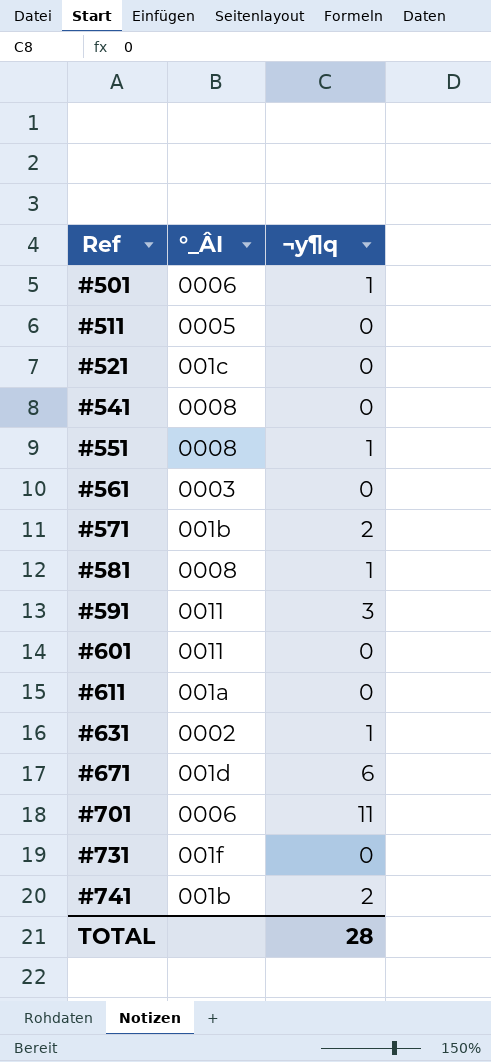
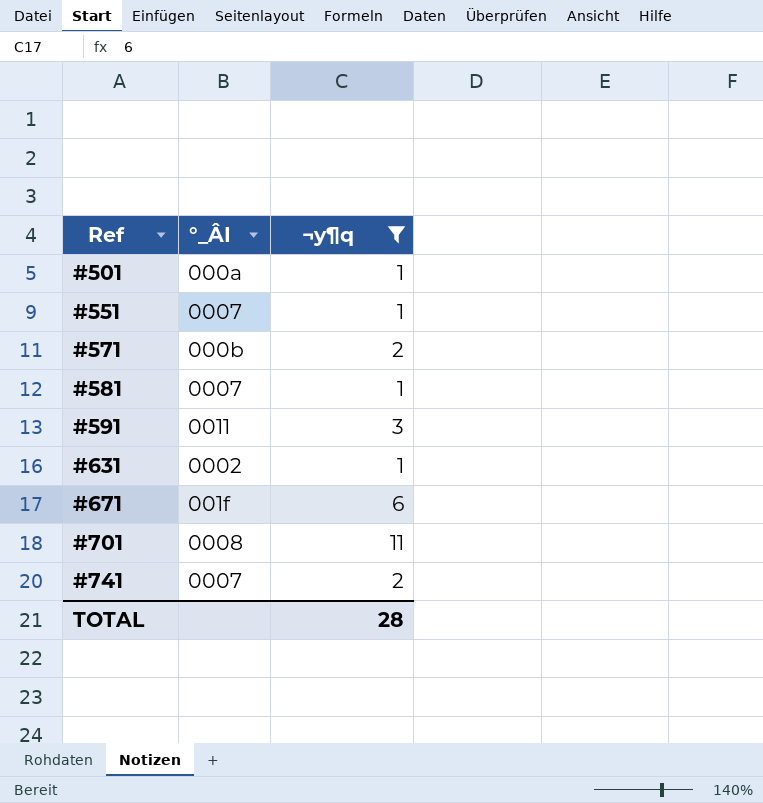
filter: none -> ¬y¶q != 0
#501 | °_ÂI: 0006 -> 000a
#551 | °_ÂI: 0008 -> 0007
#571 | °_ÂI: 001b -> 000b
#581 | °_ÂI: 0008 -> 0007
#671 | °_ÂI: 001d -> 001f
#701 | °_ÂI: 0006 -> 0008
#741 | °_ÂI: 001b -> 0007

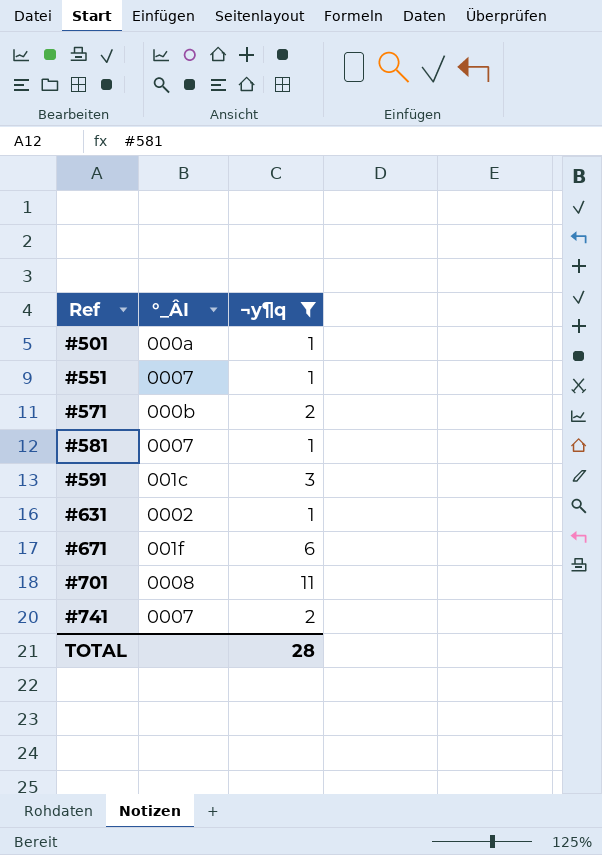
#591 | °_ÂI: 0011 -> 001c

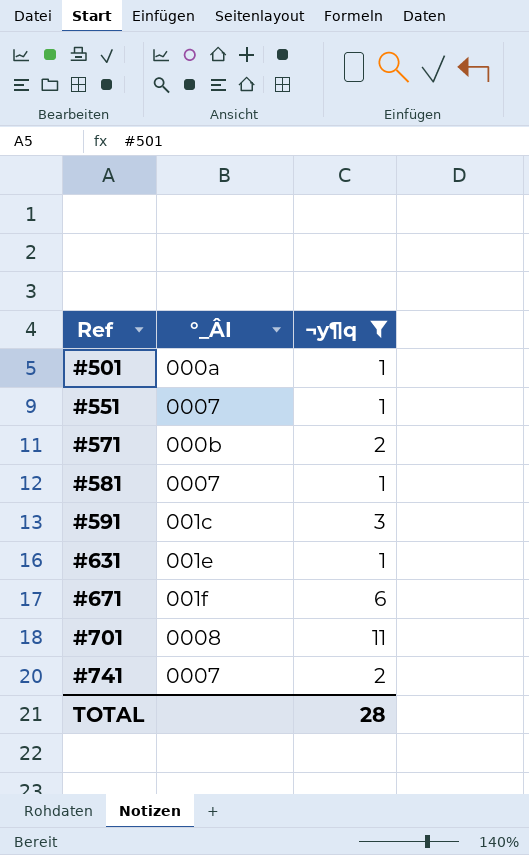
#631 | °_ÂI: 0002 -> 001e

